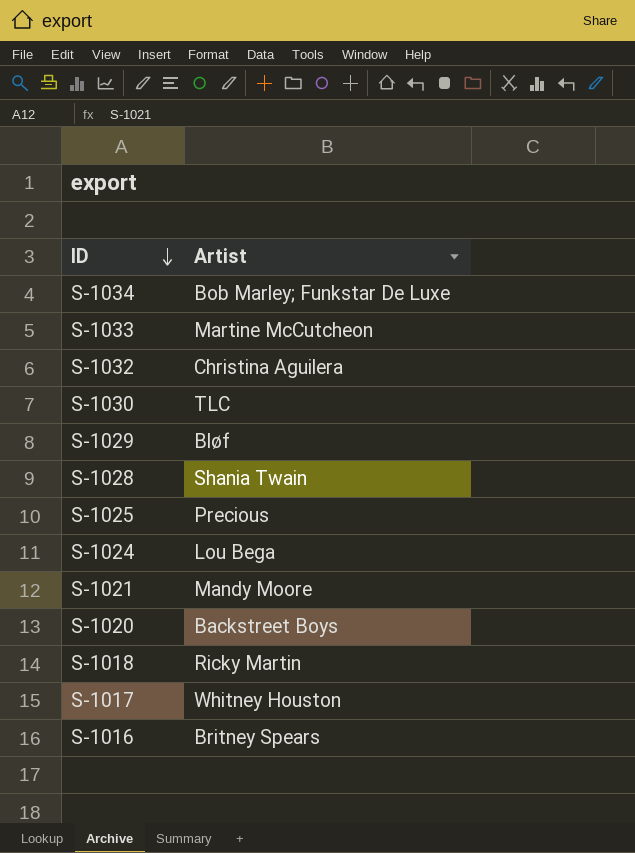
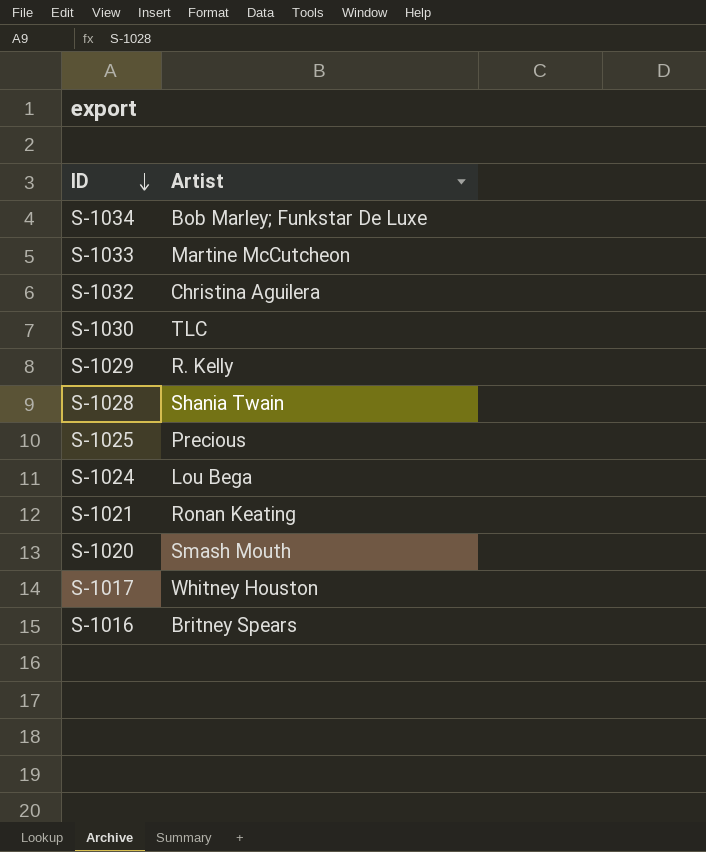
row S-1018: Ricky Martin -> none
S-1029 | Artist: Bløf -> R. Kelly
S-1021 | Artist: Mandy Moore -> Ronan Keating
S-1020 | Artist: Backstreet Boys -> Smash Mouth

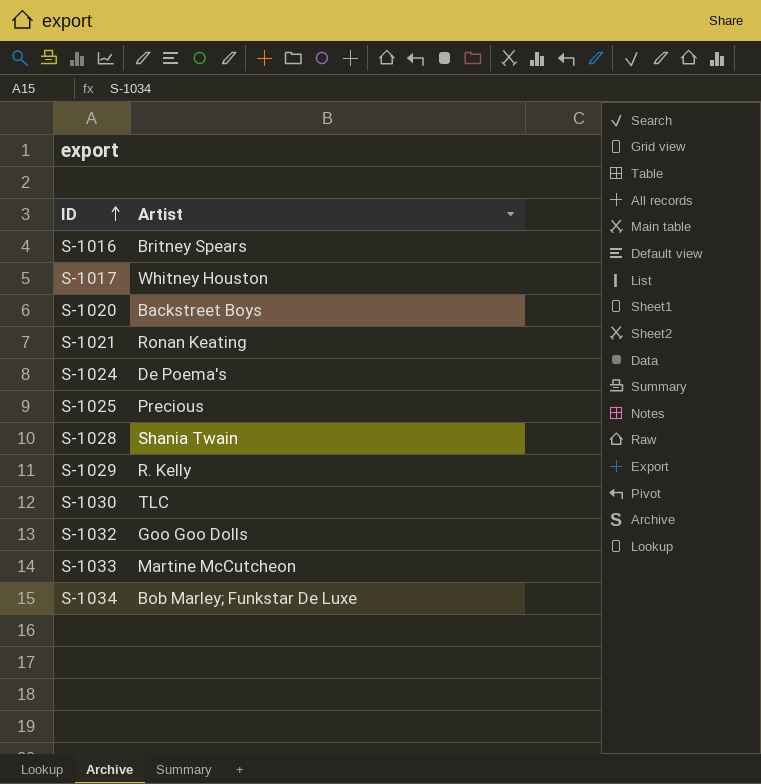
row order: ID descending -> ID ascending
S-1020 | Artist: Smash Mouth -> Backstreet Boys
S-1024 | Artist: Lou Bega -> De Poema's
S-1032 | Artist: Christina Aguilera -> Goo Goo Dolls

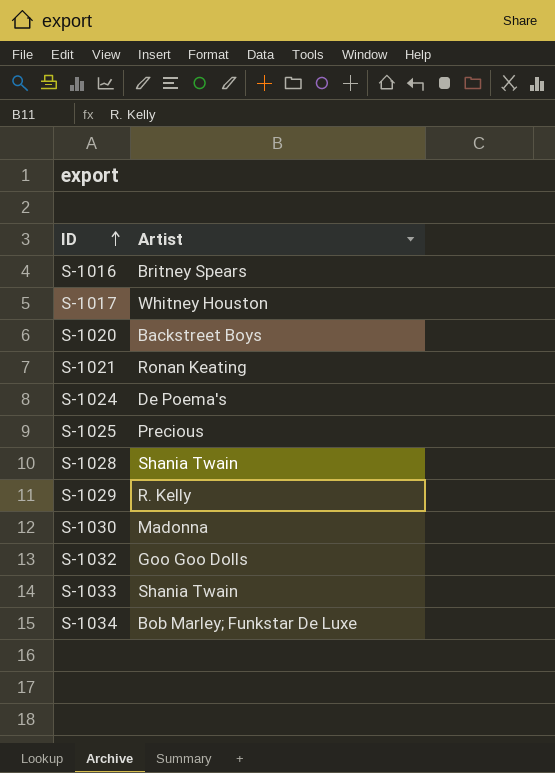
S-1030 | Artist: TLC -> Madonna
S-1033 | Artist: Martine McCutcheon -> Shania Twain

